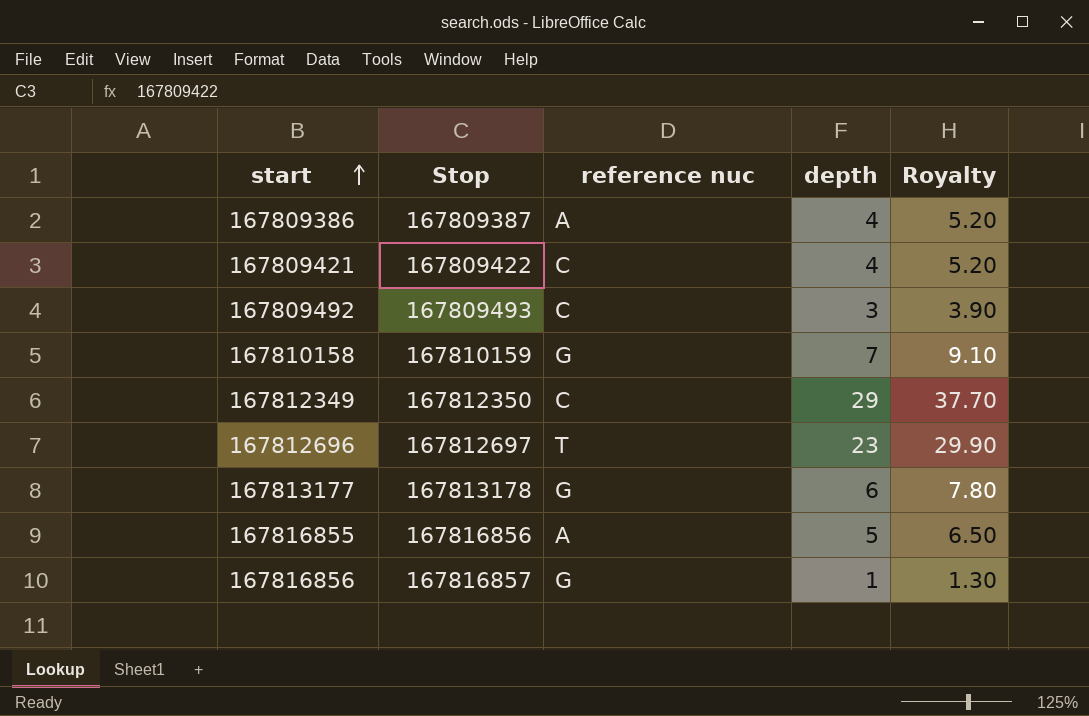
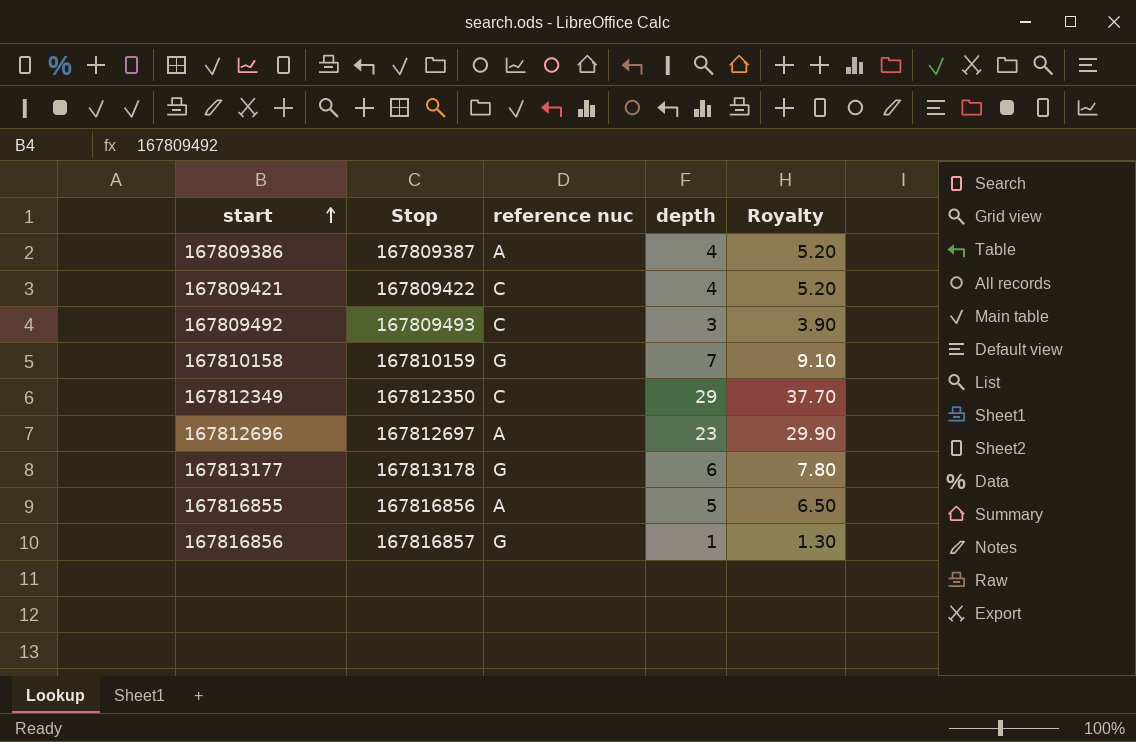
167812696 | reference nuc: T -> A

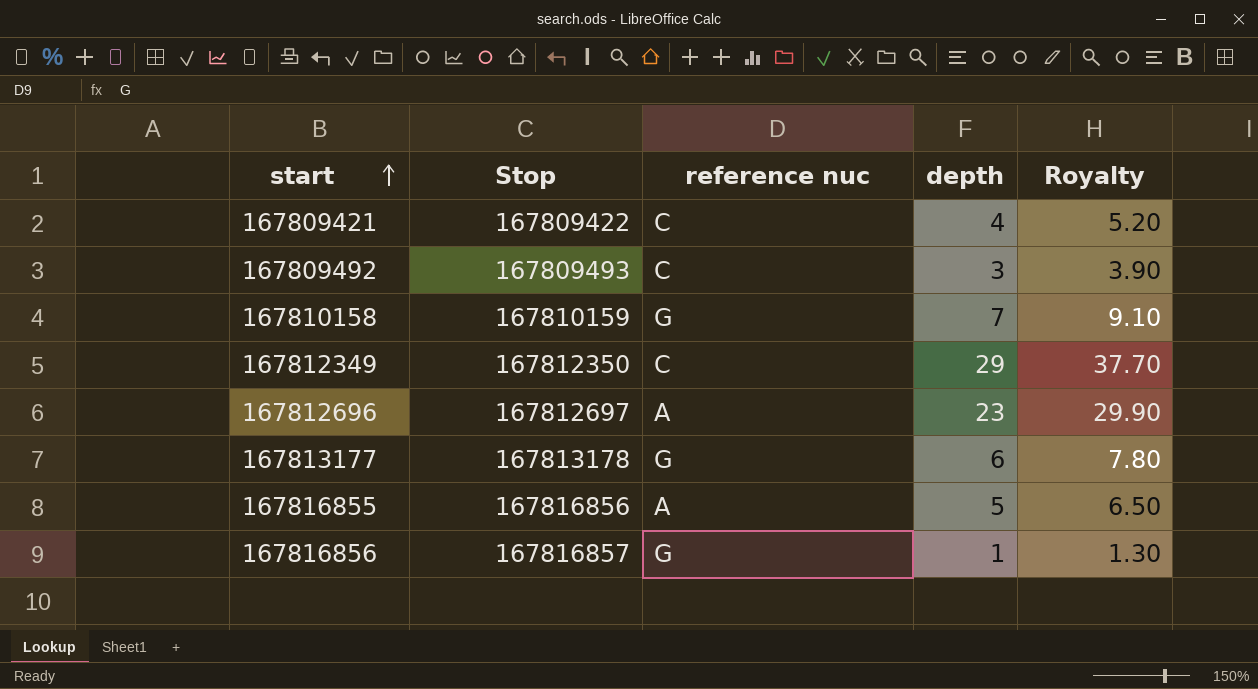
row 167809386: 167809387 | A | 4 | 5.20 -> none

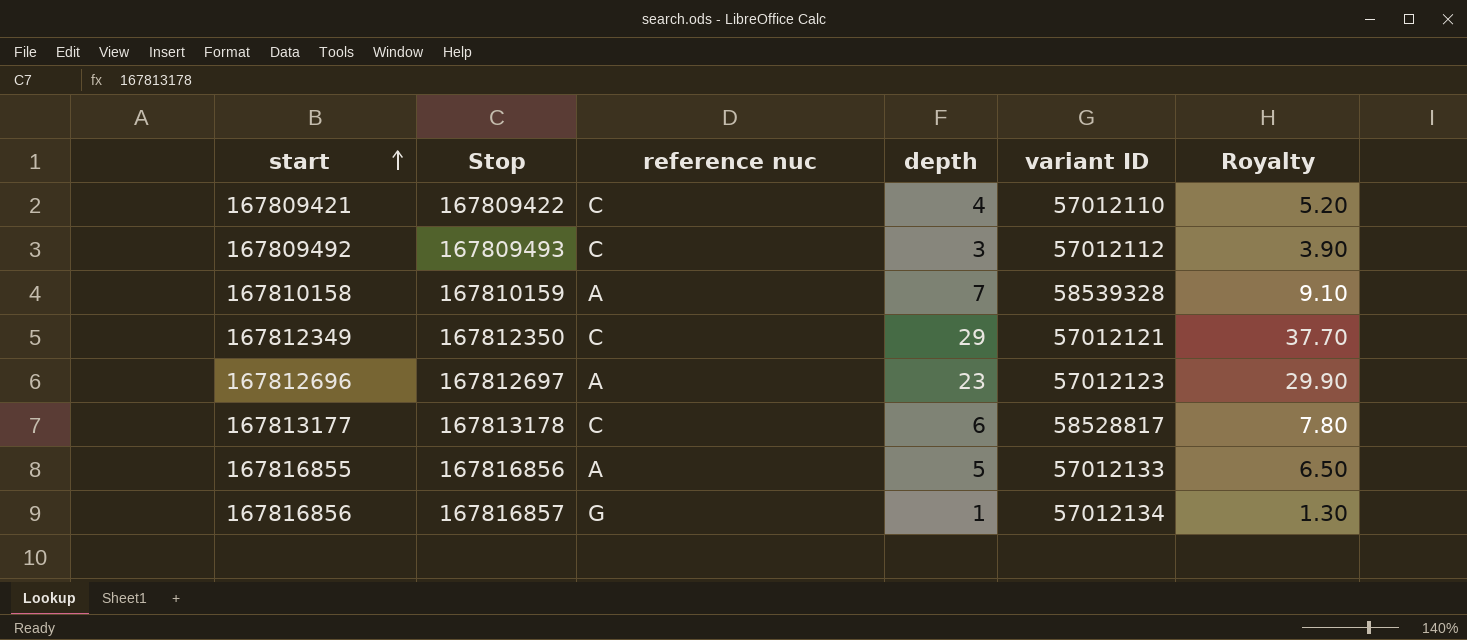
column variant ID | position: none -> 5
167810158 | reference nuc: G -> A
167813177 | reference nuc: G -> C

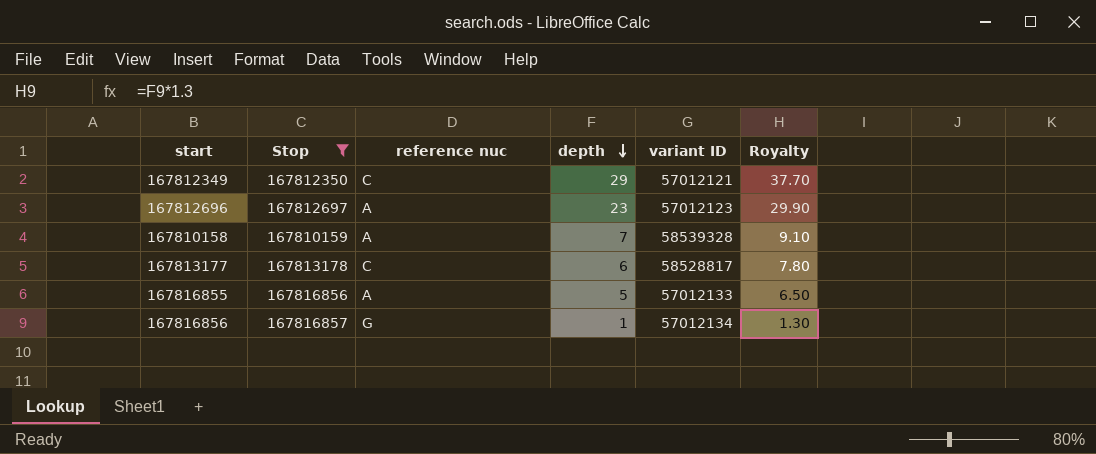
filter: none -> Stop >= 167810159
row order: start ascending -> depth descending

